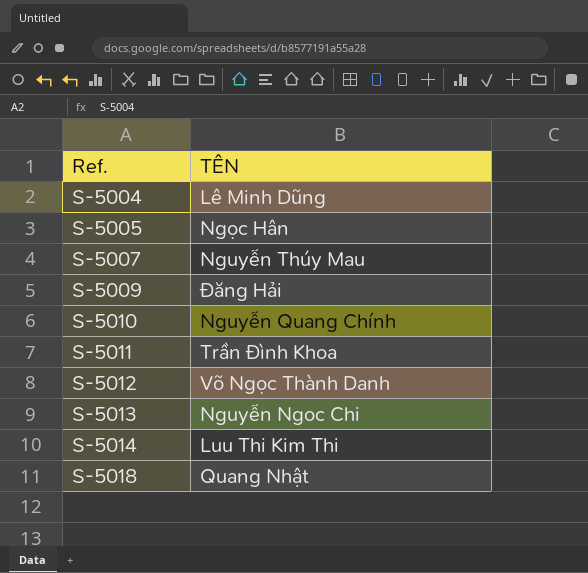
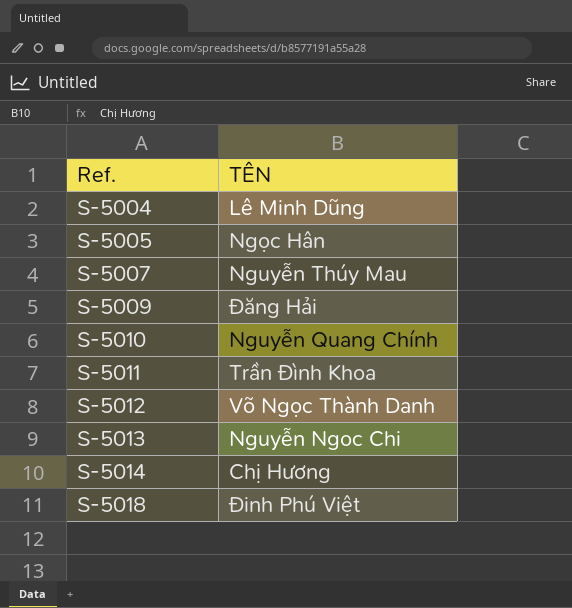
S-5014 | TÊN: Luu Thi Kim Thi -> Chị Hương
S-5018 | TÊN: Quang Nhật -> Đinh Phú Việt

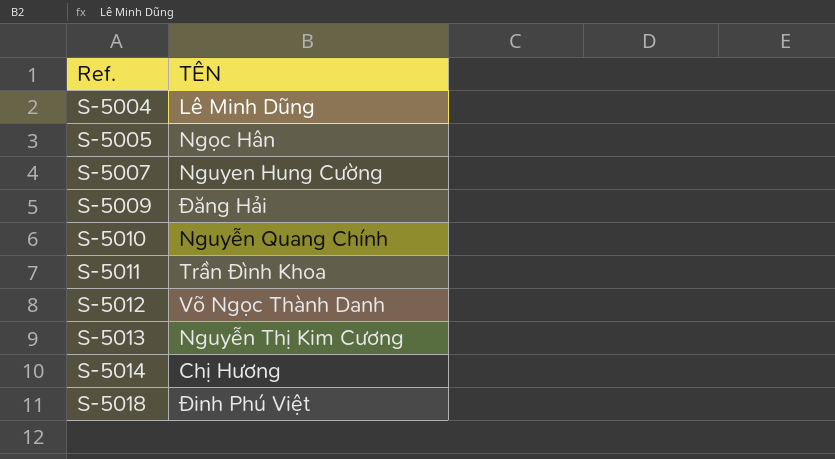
S-5007 | TÊN: Nguyễn Thúy Mau -> Nguyen Hung Cường
S-5013 | TÊN: Nguyễn Ngoc Chi -> Nguyễn Thị Kim Cương

